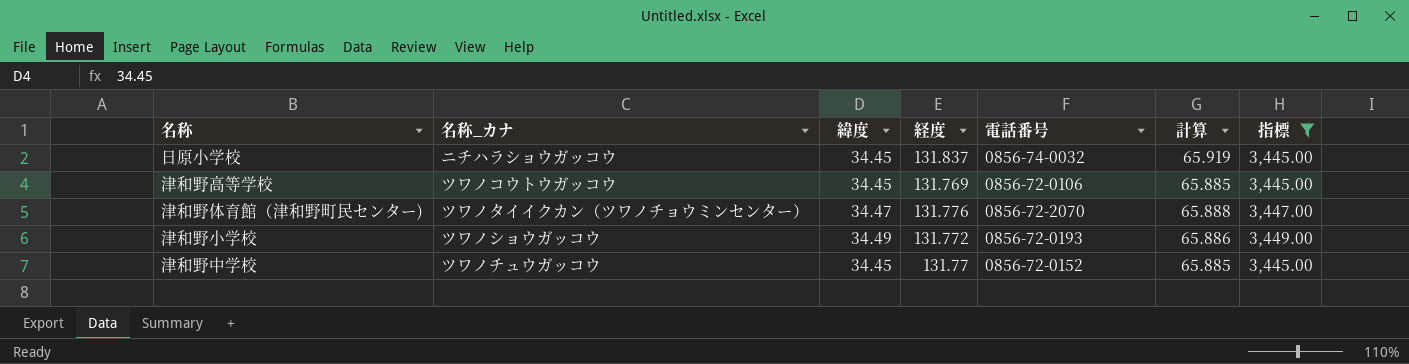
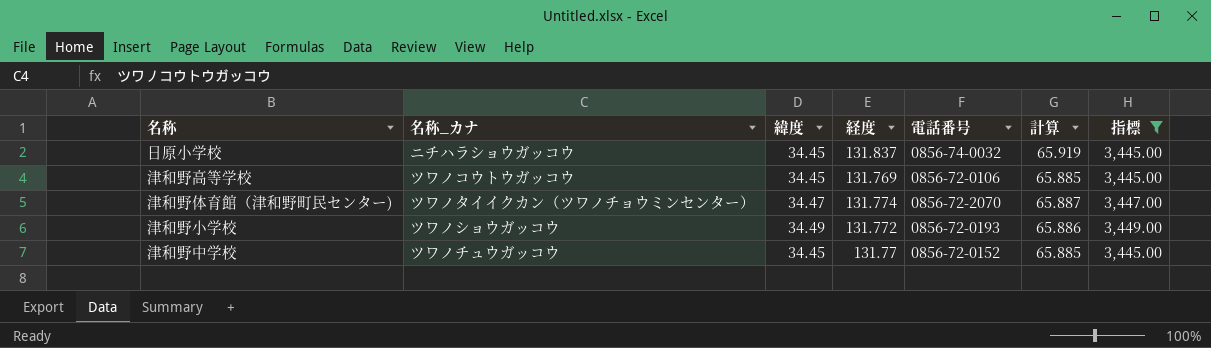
津和野体育館（津和野町民センター) | 経度: 131.776 -> 131.774
津和野体育館（津和野町民センター) | 計算: 65.888 -> 65.887

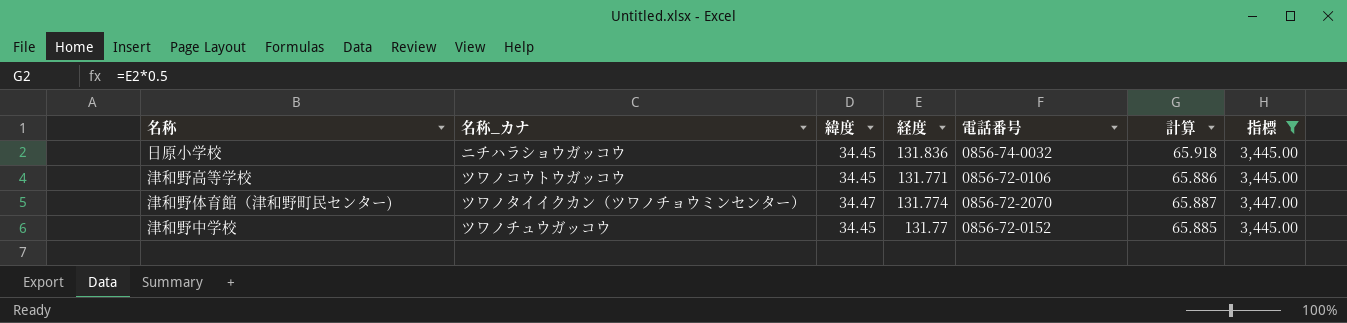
row 津和野小学校: ツワノショウガッコウ | 34.49 | 131.772 | 0856-72-0193 | 65.886 | 3,449.00 -> none
日原小学校 | 経度: 131.837 -> 131.836
日原小学校 | 計算: 65.919 -> 65.918
津和野高等学校 | 経度: 131.769 -> 131.771
津和野高等学校 | 計算: 65.885 -> 65.886

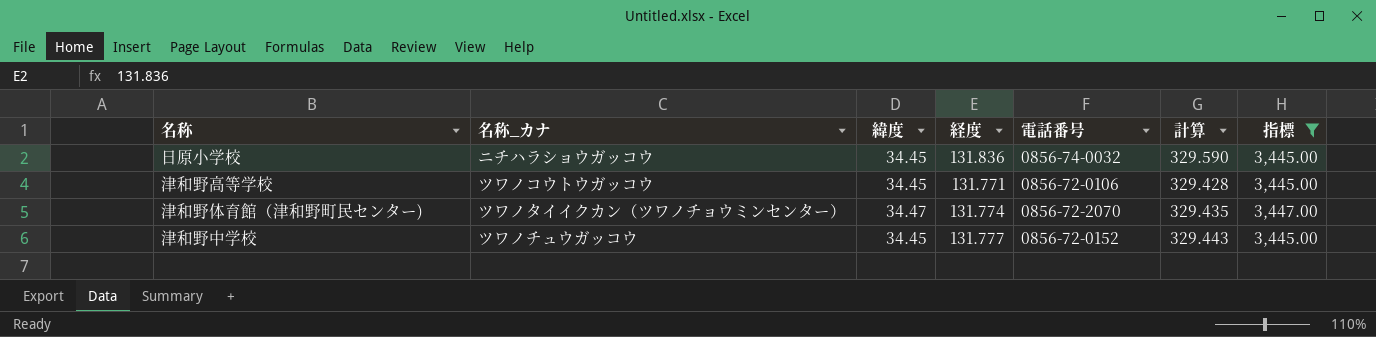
column 計算 | formula: [経度] * 0.5 -> [経度] * 2.5
津和野中学校 | 経度: 131.77 -> 131.777

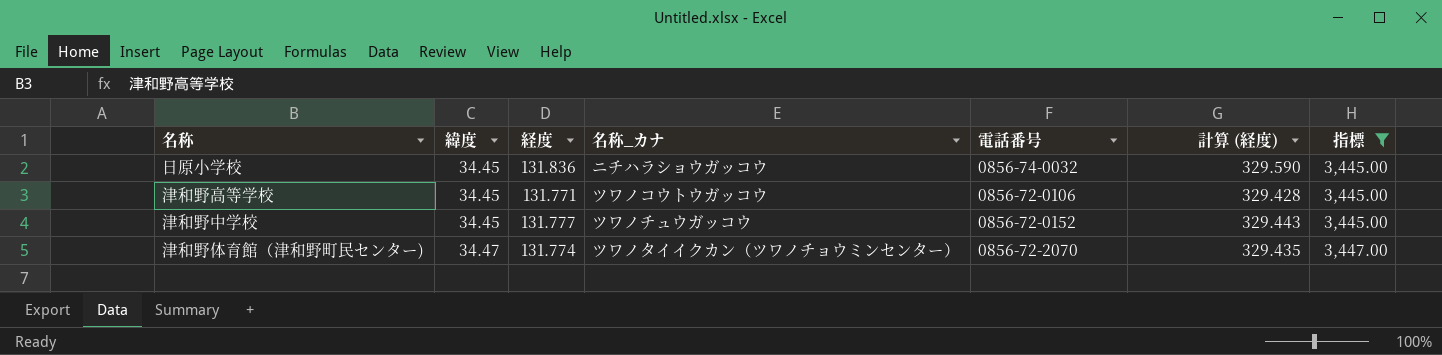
row order: none -> 緯度 ascending
column 名称_カナ | position: 2 -> 4
column name: 計算 -> 計算 (経度)

